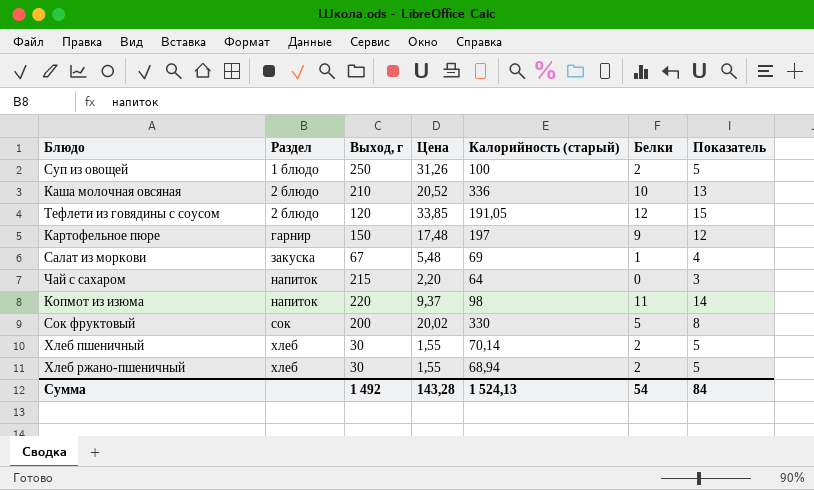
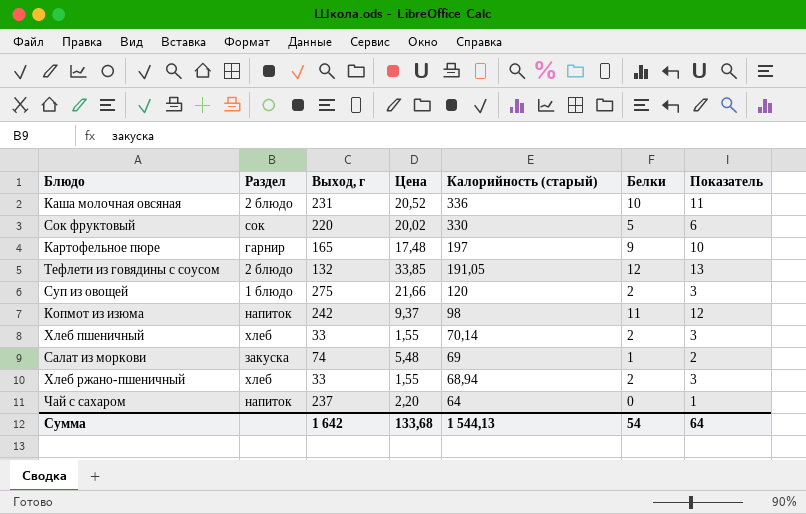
row order: Раздел ascending -> Калорийность (старый) descending
column Показатель | formula: [Белки] + 3 -> [Белки] + 1
Каша молочная овсяная | Выход, г: 210 -> 231
Сок фруктовый | Выход, г: 200 -> 220
Картофельное пюре | Выход, г: 150 -> 165
Тефлети из говядины с соусом | Выход, г: 120 -> 132
Суп из овощей | Выход, г: 250 -> 275
Суп из овощей | Цена: 31,26 -> 21,66
Суп из овощей | Калорийность (старый): 100 -> 120
Копмот из изюма | Выход, г: 220 -> 242
Хлеб пшеничный | Выход, г: 30 -> 33
Салат из моркови | Выход, г: 67 -> 74
Хлеб ржано-пшеничный | Выход, г: 30 -> 33
Чай с сахаром | Выход, г: 215 -> 237
Сумма | Выход, г: 1 492 -> 1 642
Сумма | Цена: 143,28 -> 133,68
Сумма | Калорийность (старый): 1 524,13 -> 1 544,13
Сумма | Показатель: 84 -> 64

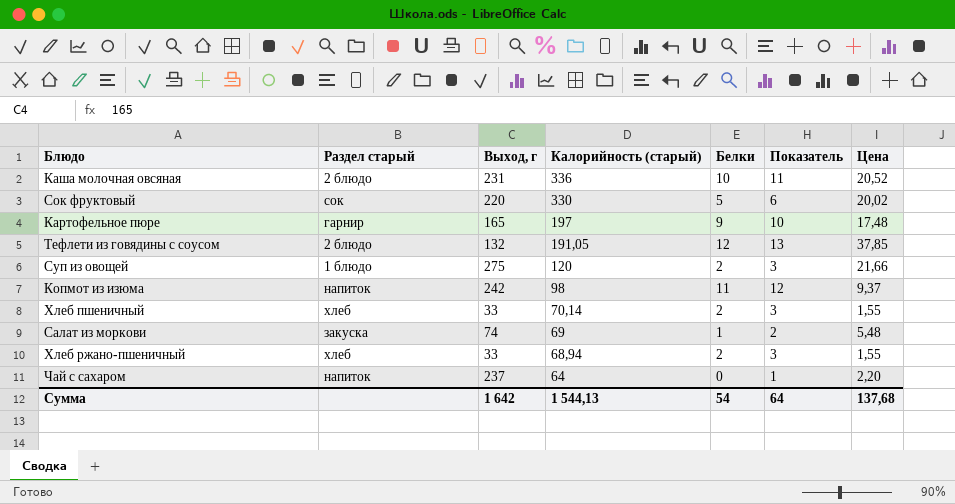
column name: Раздел -> Раздел старый
column Цена | position: 4 -> 7
Тефлети из говядины с соусом | Цена: 33,85 -> 37,85
Сумма | Цена: 133,68 -> 137,68

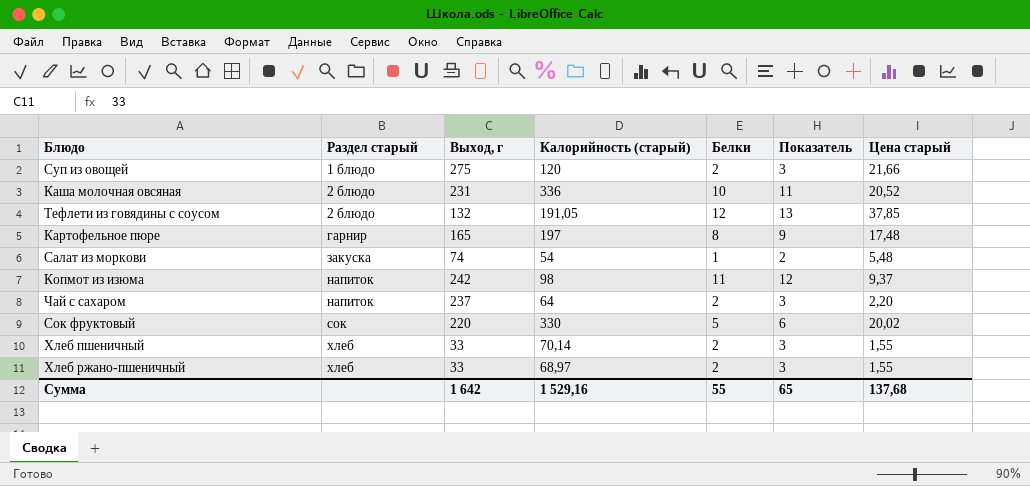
row order: Калорийность (старый) descending -> Раздел старый ascending
column name: Цена -> Цена старый
Картофельное пюре | Белки: 9 -> 8
Картофельное пюре | Показатель: 10 -> 9
Салат из моркови | Калорийность (старый): 69 -> 54
Чай с сахаром | Белки: 0 -> 2
Чай с сахаром | Показатель: 1 -> 3
Хлеб ржано-пшеничный | Калорийность (старый): 68,94 -> 68,97
Сумма | Калорийность (старый): 1 544,13 -> 1 529,16
Сумма | Белки: 54 -> 55
Сумма | Показатель: 64 -> 65

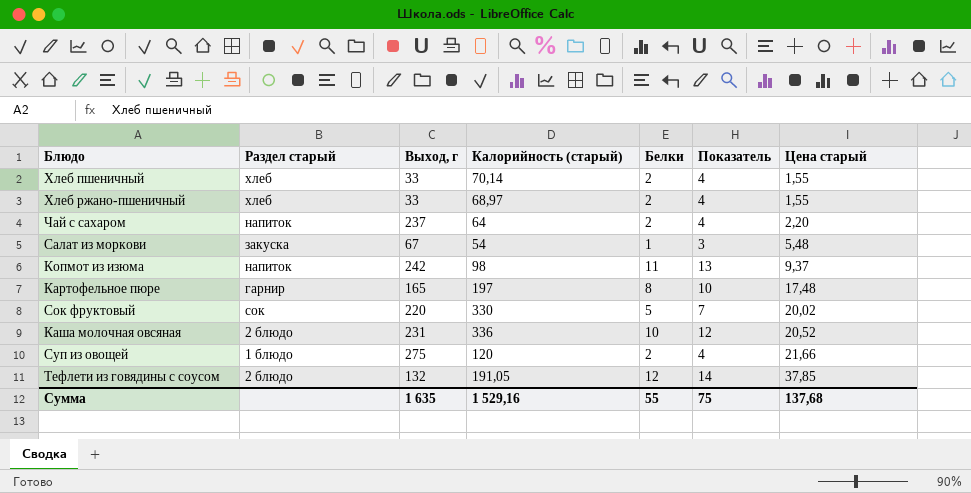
row order: Раздел старый ascending -> Цена старый ascending
column Показатель | formula: [Белки] + 1 -> [Белки] + 2
Салат из моркови | Выход, г: 74 -> 67
Сумма | Выход, г: 1 642 -> 1 635
Сумма | Показатель: 65 -> 75

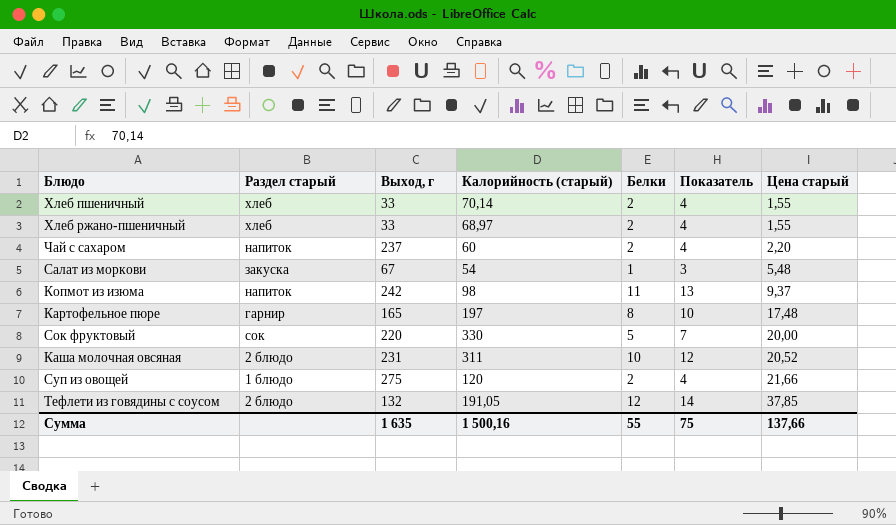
Чай с сахаром | Калорийность (старый): 64 -> 60
Сок фруктовый | Цена старый: 20,02 -> 20,00
Каша молочная овсяная | Калорийность (старый): 336 -> 311
Сумма | Калорийность (старый): 1 529,16 -> 1 500,16
Сумма | Цена старый: 137,68 -> 137,66

